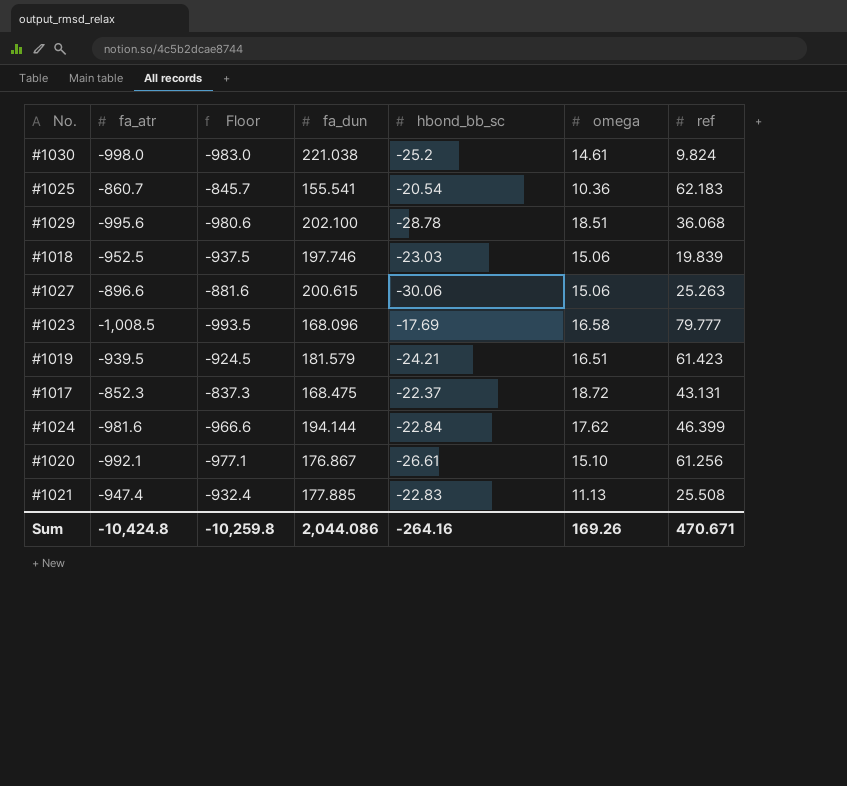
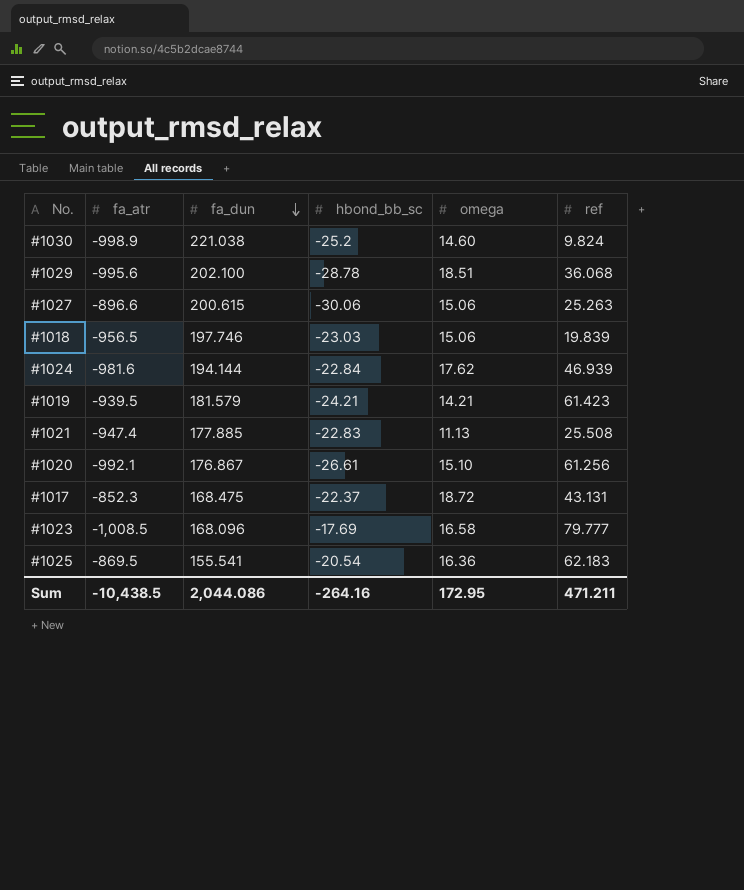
row order: none -> fa_dun descending
column Floor | formula: [fa_atr] + 15 -> none
#1030 | fa_atr: -998.0 -> -998.9
#1030 | omega: 14.61 -> 14.60
#1018 | fa_atr: -952.5 -> -956.5
#1024 | ref: 46.399 -> 46.939
#1019 | omega: 16.51 -> 14.21
#1025 | fa_atr: -860.7 -> -869.5
#1025 | omega: 10.36 -> 16.36
Sum | fa_atr: -10,424.8 -> -10,438.5
Sum | omega: 169.26 -> 172.95
Sum | ref: 470.671 -> 471.211

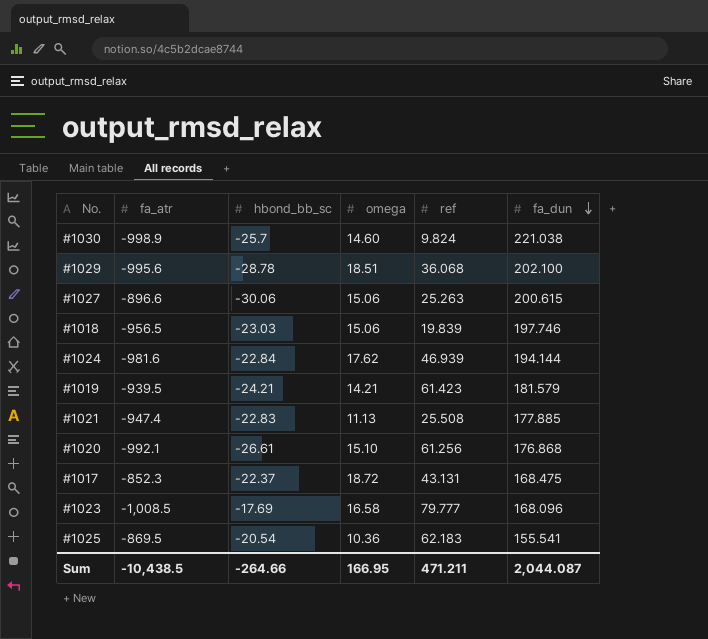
column fa_dun | position: 3 -> 6
#1030 | hbond_bb_sc: -25.2 -> -25.7
#1020 | fa_dun: 176.867 -> 176.868
#1025 | omega: 16.36 -> 10.36
Sum | hbond_bb_sc: -264.16 -> -264.66
Sum | omega: 172.95 -> 166.95
Sum | fa_dun: 2,044.086 -> 2,044.087

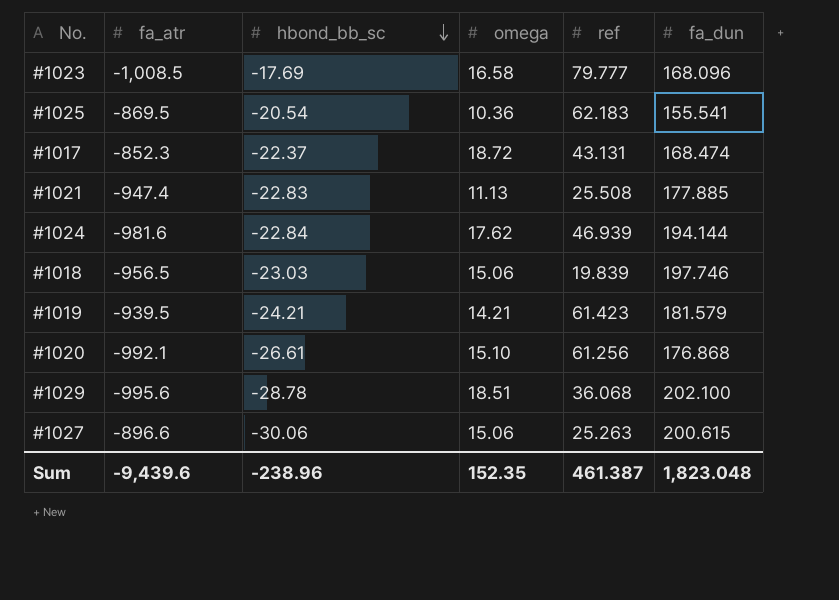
row order: fa_dun descending -> hbond_bb_sc descending
row #1030: -998.9 | -25.7 | 14.60 | 9.824 | 221.038 -> none
#1017 | fa_dun: 168.475 -> 168.474
Sum | fa_atr: -10,438.5 -> -9,439.6
Sum | hbond_bb_sc: -264.66 -> -238.96
Sum | omega: 166.95 -> 152.35
Sum | ref: 471.211 -> 461.387
Sum | fa_dun: 2,044.087 -> 1,823.048

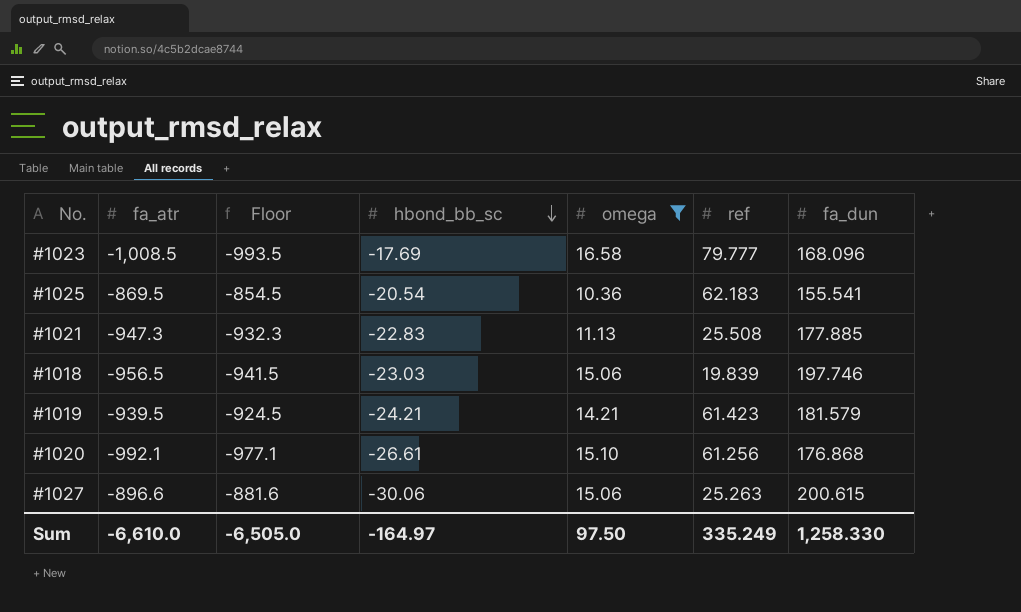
filter: none -> omega <= 16.58
column Floor | formula: none -> [fa_atr] + 15
#1021 | fa_atr: -947.4 -> -947.3
Sum | fa_atr: -9,439.6 -> -6,610.0
Sum | hbond_bb_sc: -238.96 -> -164.97
Sum | omega: 152.35 -> 97.50
Sum | ref: 461.387 -> 335.249
Sum | fa_dun: 1,823.048 -> 1,258.330

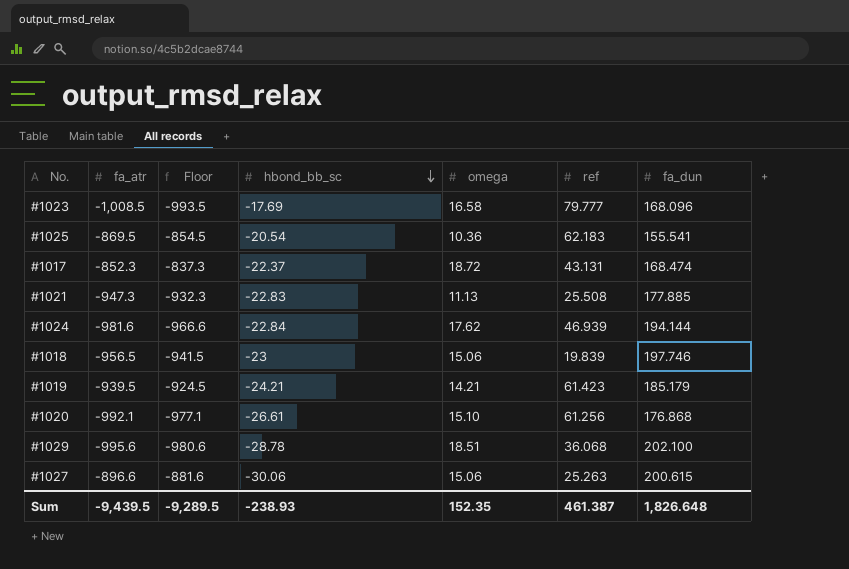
filter: omega <= 16.58 -> none
#1018 | hbond_bb_sc: -23.03 -> -23
#1019 | fa_dun: 181.579 -> 185.179
Sum | fa_atr: -6,610.0 -> -9,439.5
Sum | Floor: -6,505.0 -> -9,289.5
Sum | hbond_bb_sc: -164.97 -> -238.93
Sum | omega: 97.50 -> 152.35
Sum | ref: 335.249 -> 461.387
Sum | fa_dun: 1,258.330 -> 1,826.648

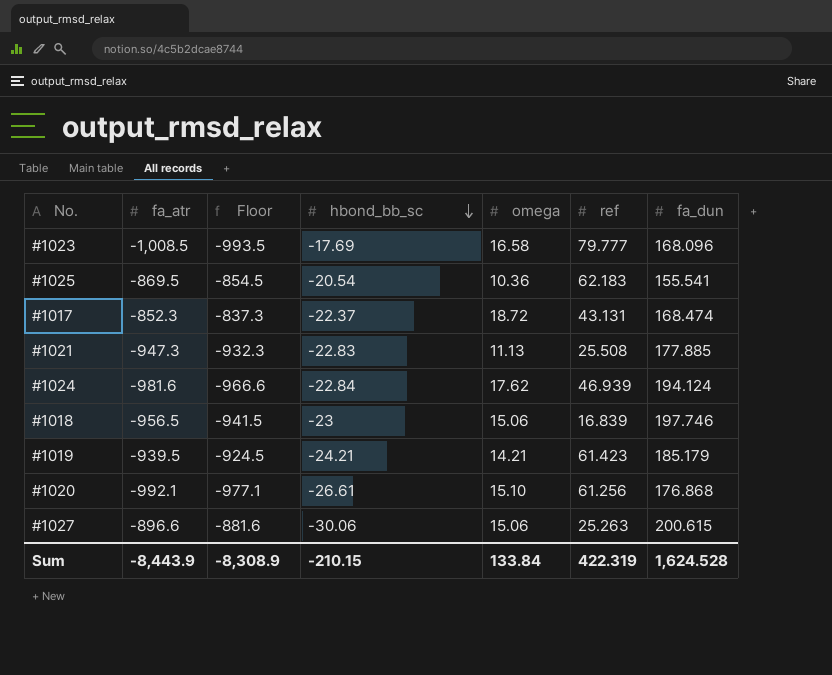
row #1029: -995.6 | -980.6 | -28.78 | 18.51 | 36.068 | 202.100 -> none
#1024 | fa_dun: 194.144 -> 194.124
#1018 | ref: 19.839 -> 16.839
Sum | fa_atr: -9,439.5 -> -8,443.9
Sum | Floor: -9,289.5 -> -8,308.9
Sum | hbond_bb_sc: -238.93 -> -210.15
Sum | omega: 152.35 -> 133.84
Sum | ref: 461.387 -> 422.319
Sum | fa_dun: 1,826.648 -> 1,624.528

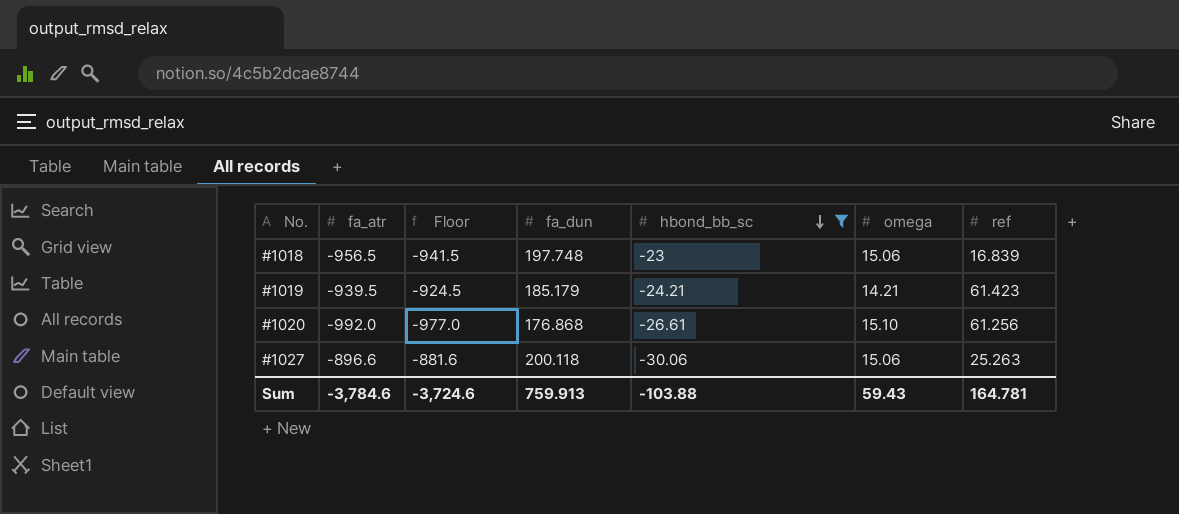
filter: none -> hbond_bb_sc <= -23
column fa_dun | position: 7 -> 4
#1018 | fa_dun: 197.746 -> 197.748
#1020 | fa_atr: -992.1 -> -992.0
#1020 | Floor: -977.1 -> -977.0
#1027 | fa_dun: 200.615 -> 200.118
Sum | fa_atr: -8,443.9 -> -3,784.6
Sum | Floor: -8,308.9 -> -3,724.6
Sum | fa_dun: 1,624.528 -> 759.913
Sum | hbond_bb_sc: -210.15 -> -103.88
Sum | omega: 133.84 -> 59.43
Sum | ref: 422.319 -> 164.781

